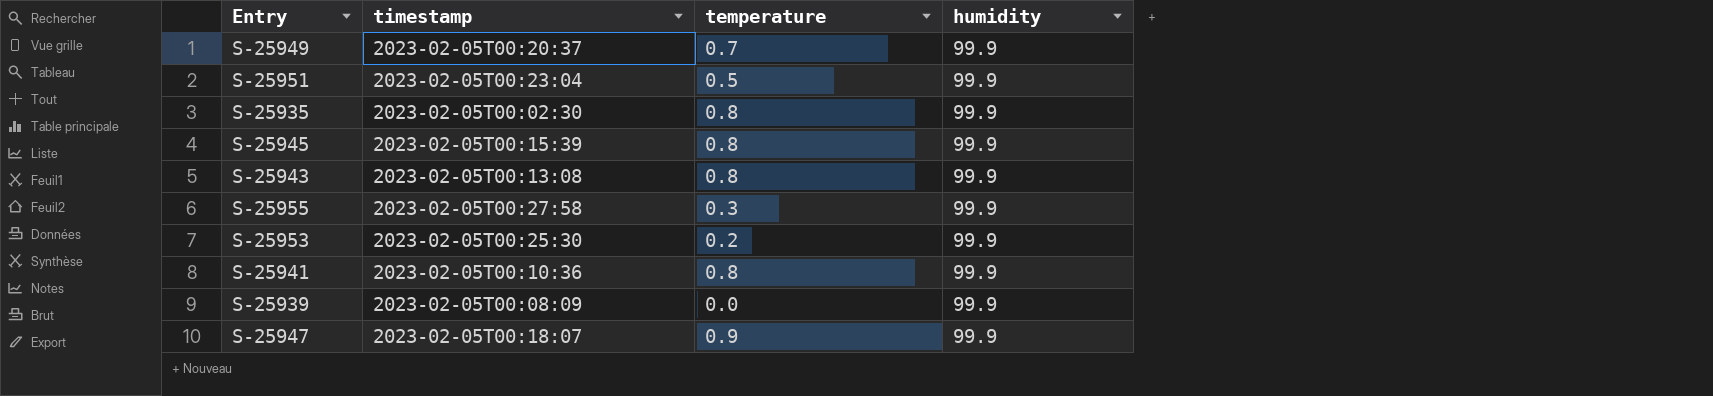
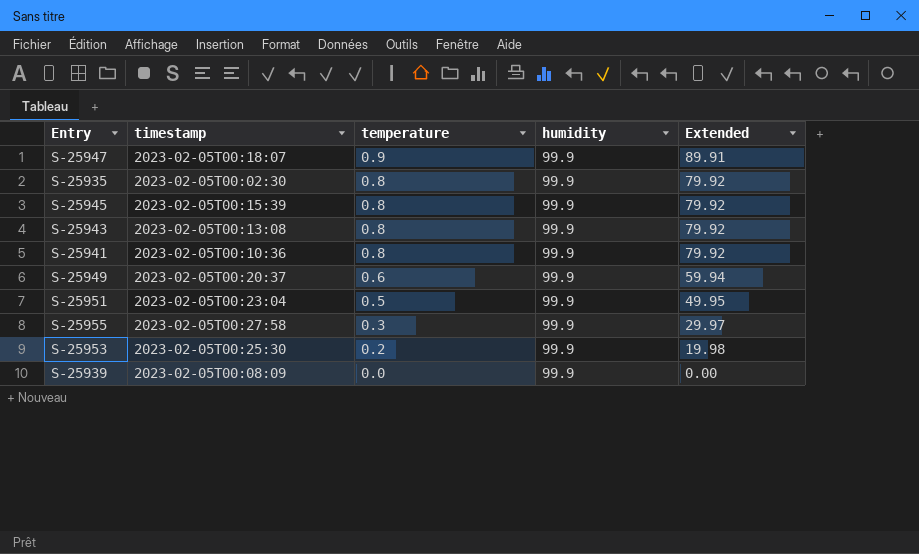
row order: none -> temperature descending
column Extended | formula: none -> [temperature] * [humidity]
S-25949 | temperature: 0.7 -> 0.6

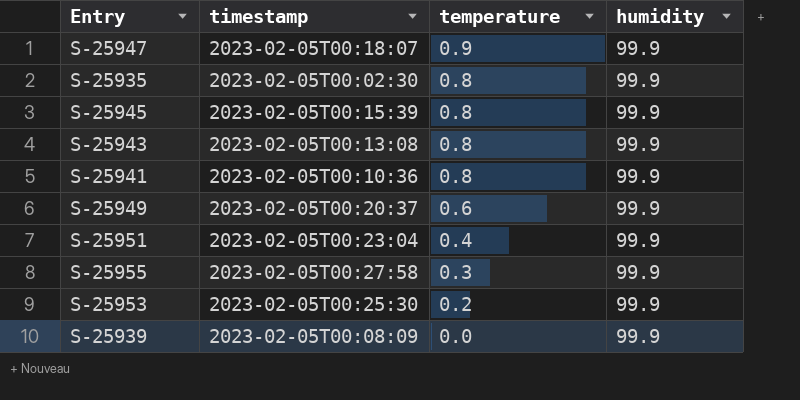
column Extended | formula: [temperature] * [humidity] -> none
S-25951 | temperature: 0.5 -> 0.4

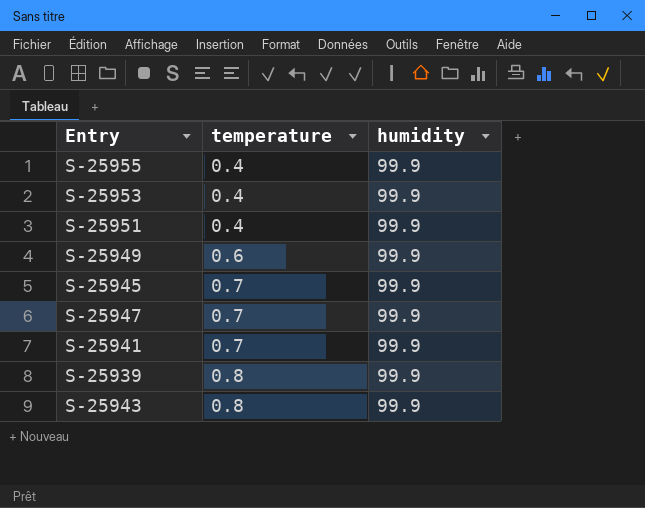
row order: temperature descending -> temperature ascending
column timestamp | position: 2 -> none
row S-25935: 2023-02-05T00:02:30 | 0.8 | 99.9 -> none
S-25955 | temperature: 0.3 -> 0.4
S-25953 | temperature: 0.2 -> 0.4
S-25945 | temperature: 0.8 -> 0.7
S-25947 | temperature: 0.9 -> 0.7
S-25941 | temperature: 0.8 -> 0.7
S-25939 | temperature: 0.0 -> 0.8

